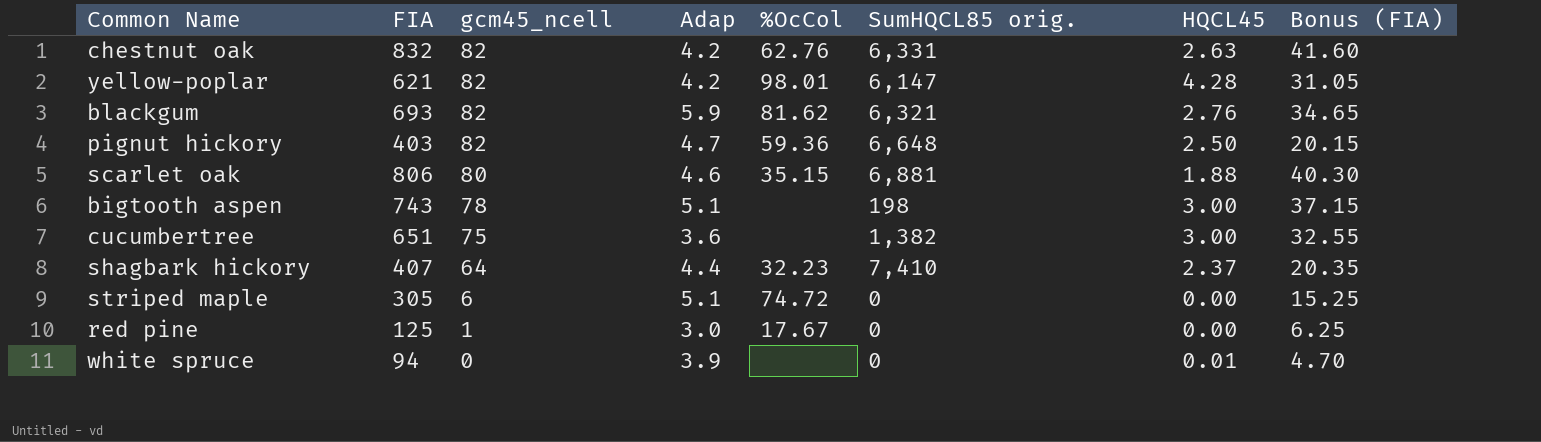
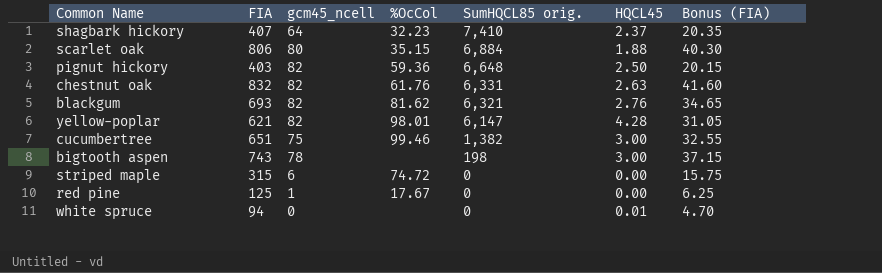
row order: gcm45_ncell descending -> SumHQCL85 orig. descending
column Adap | position: 4 -> none
scarlet oak | SumHQCL85 orig.: 6,881 -> 6,884
chestnut oak | %OcCol: 62.76 -> 61.76
cucumbertree | %OcCol: none -> 99.46
striped maple | FIA: 305 -> 315
striped maple | Bonus (FIA): 15.25 -> 15.75

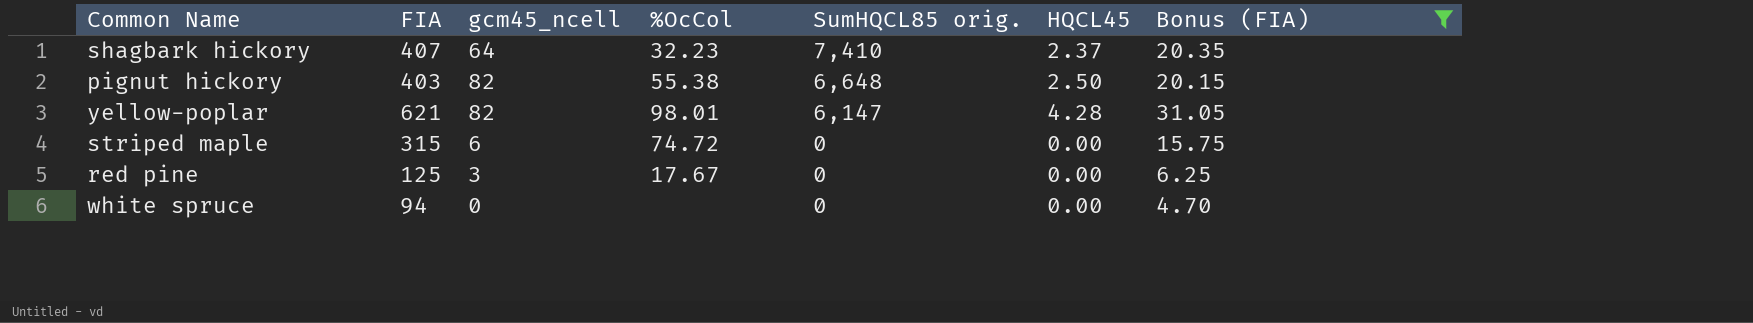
filter: none -> Bonus (FIA) <= 31.05
pignut hickory | %OcCol: 59.36 -> 55.38
red pine | gcm45_ncell: 1 -> 3
white spruce | HQCL45: 0.01 -> 0.00

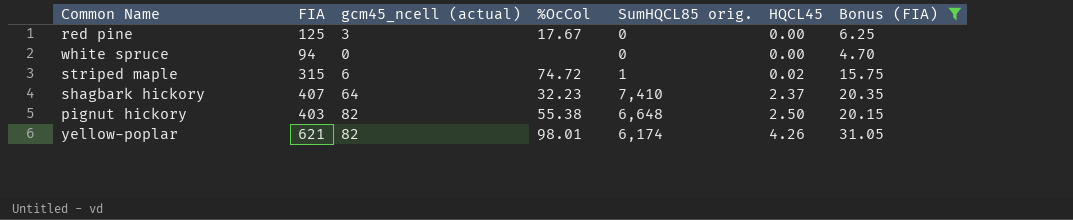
row order: SumHQCL85 orig. descending -> HQCL45 ascending
column name: gcm45_ncell -> gcm45_ncell (actual)
striped maple | SumHQCL85 orig.: 0 -> 1
striped maple | HQCL45: 0.00 -> 0.02
yellow-poplar | SumHQCL85 orig.: 6,147 -> 6,174
yellow-poplar | HQCL45: 4.28 -> 4.26

